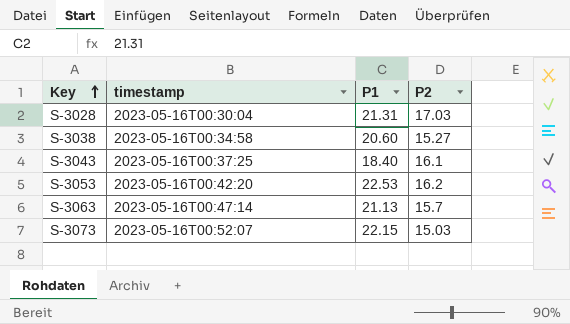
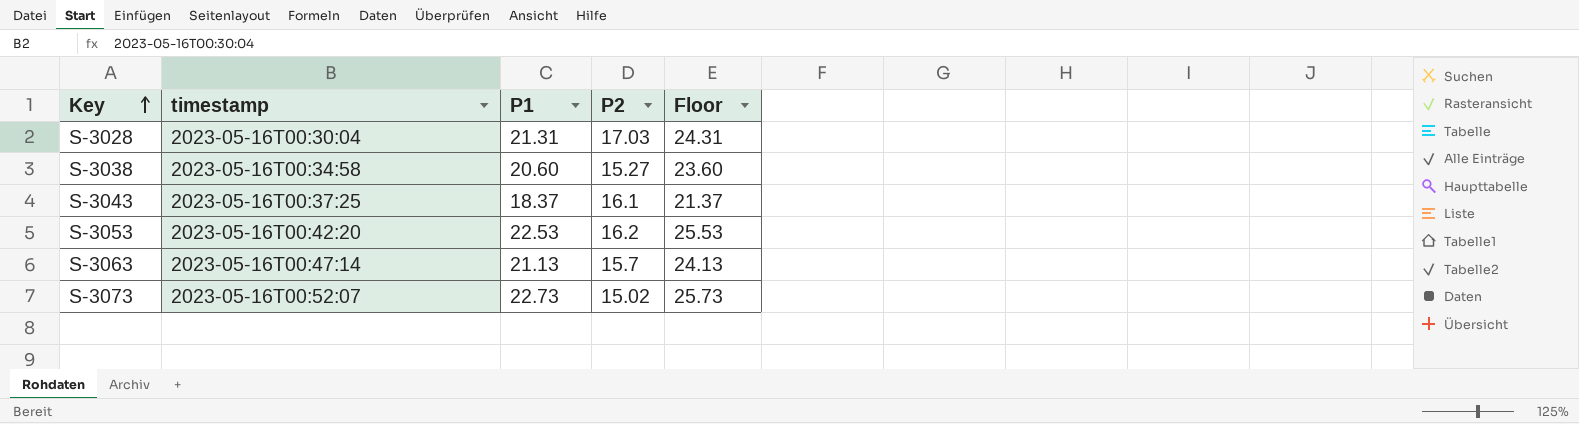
column Floor | formula: none -> [P1] + 3
S-3043 | P1: 18.40 -> 18.37
S-3073 | P1: 22.15 -> 22.73
S-3073 | P2: 15.03 -> 15.02

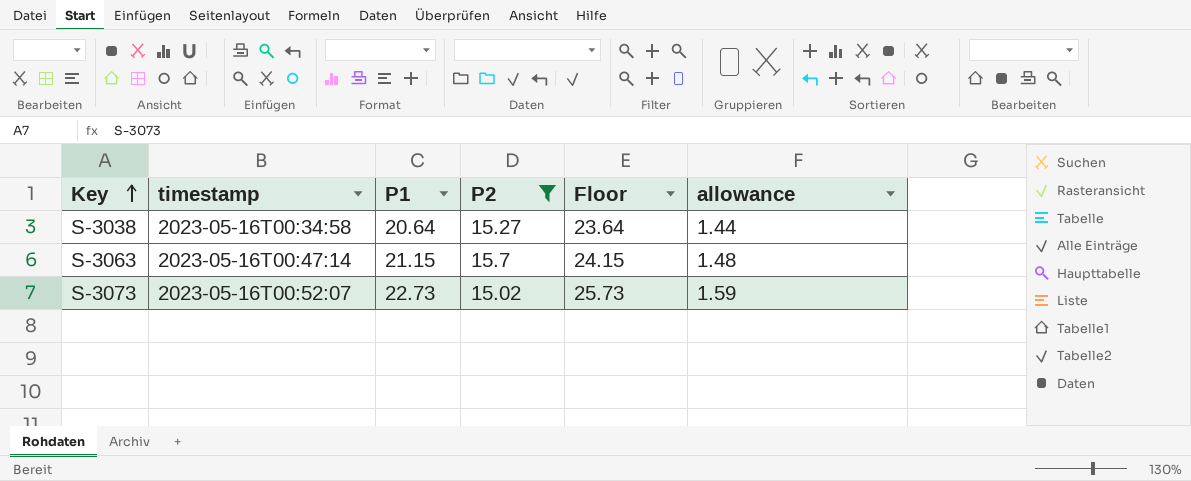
filter: none -> P2 <= 15.7
column allowance | formula: none -> [P1] * 0.07
S-3038 | P1: 20.60 -> 20.64
S-3038 | Floor: 23.60 -> 23.64
S-3063 | P1: 21.13 -> 21.15
S-3063 | Floor: 24.13 -> 24.15

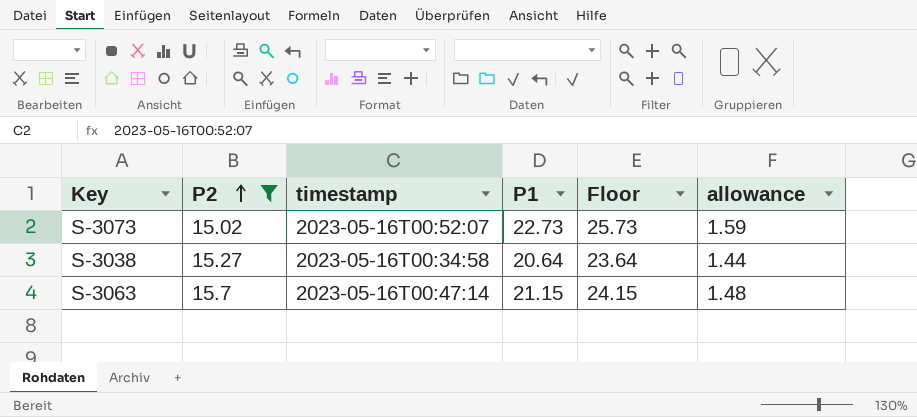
row order: Key ascending -> P2 ascending
column P2 | position: 4 -> 2

